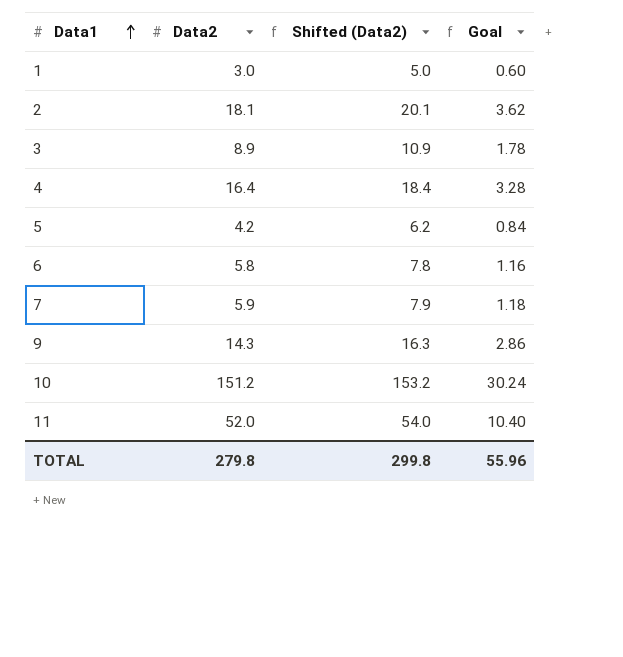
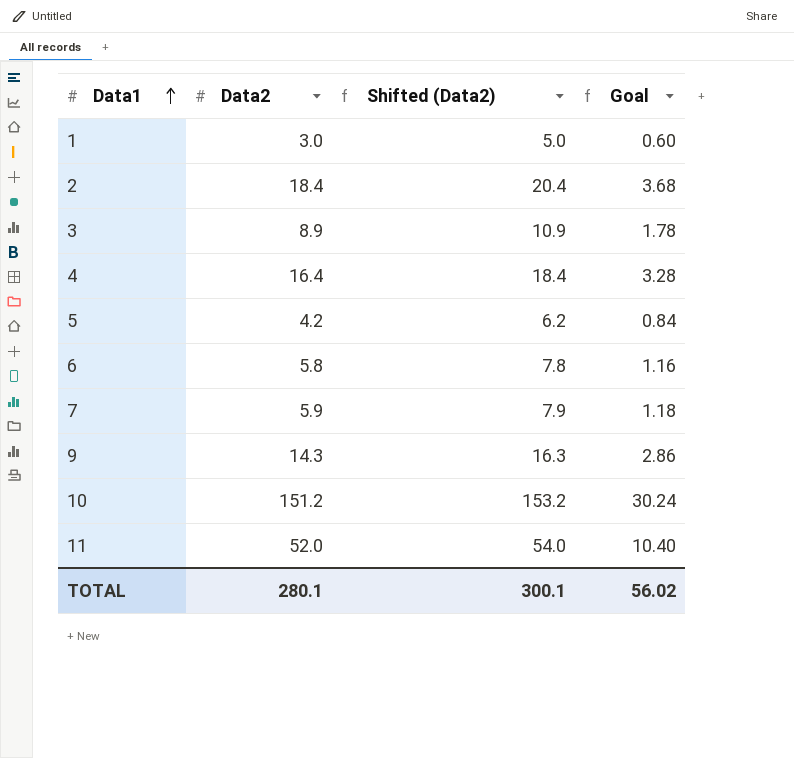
2 | Data2: 18.1 -> 18.4
2 | Shifted (Data2): 20.1 -> 20.4
2 | Goal: 3.62 -> 3.68
TOTAL | Data2: 279.8 -> 280.1
TOTAL | Shifted (Data2): 299.8 -> 300.1
TOTAL | Goal: 55.96 -> 56.02

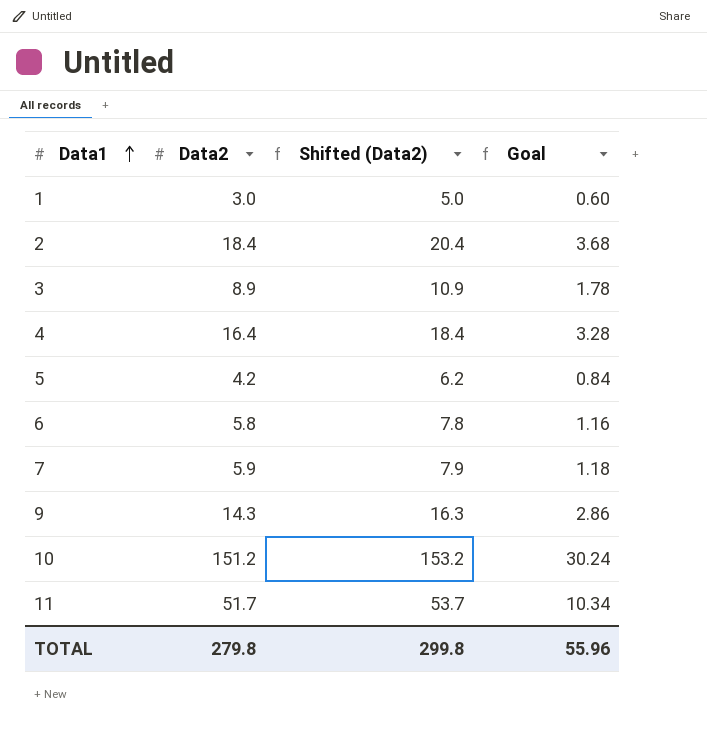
11 | Data2: 52.0 -> 51.7
11 | Shifted (Data2): 54.0 -> 53.7
11 | Goal: 10.40 -> 10.34
TOTAL | Data2: 280.1 -> 279.8
TOTAL | Shifted (Data2): 300.1 -> 299.8
TOTAL | Goal: 56.02 -> 55.96

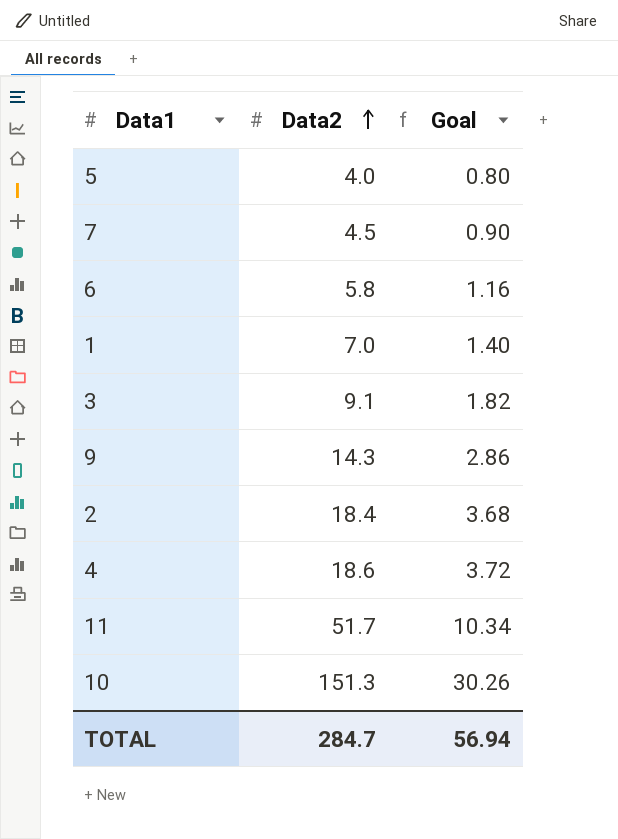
row order: Data1 ascending -> Data2 ascending
column Shifted (Data2) | formula: [Data2] + 2 -> none
5 | Data2: 4.2 -> 4.0
5 | Goal: 0.84 -> 0.80
7 | Data2: 5.9 -> 4.5
7 | Goal: 1.18 -> 0.90
1 | Data2: 3.0 -> 7.0
1 | Goal: 0.60 -> 1.40
3 | Data2: 8.9 -> 9.1
3 | Goal: 1.78 -> 1.82
4 | Data2: 16.4 -> 18.6
4 | Goal: 3.28 -> 3.72
10 | Data2: 151.2 -> 151.3
10 | Goal: 30.24 -> 30.26
TOTAL | Data2: 279.8 -> 284.7
TOTAL | Goal: 55.96 -> 56.94

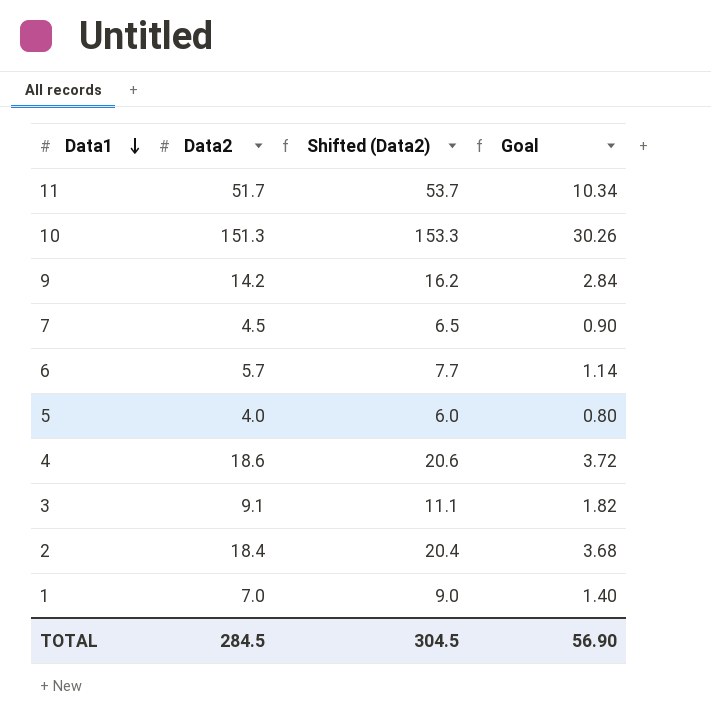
row order: Data2 ascending -> Data1 descending
column Shifted (Data2) | formula: none -> [Data2] + 2
9 | Data2: 14.3 -> 14.2
9 | Goal: 2.86 -> 2.84
6 | Data2: 5.8 -> 5.7
6 | Goal: 1.16 -> 1.14
TOTAL | Data2: 284.7 -> 284.5
TOTAL | Goal: 56.94 -> 56.90

